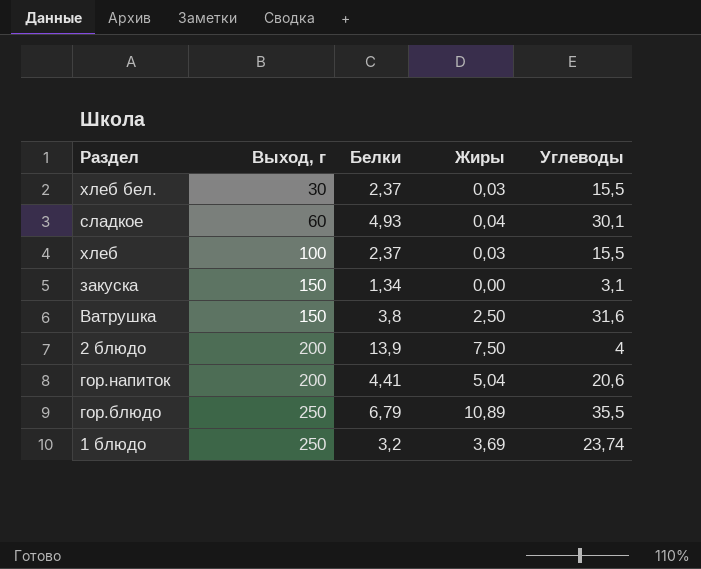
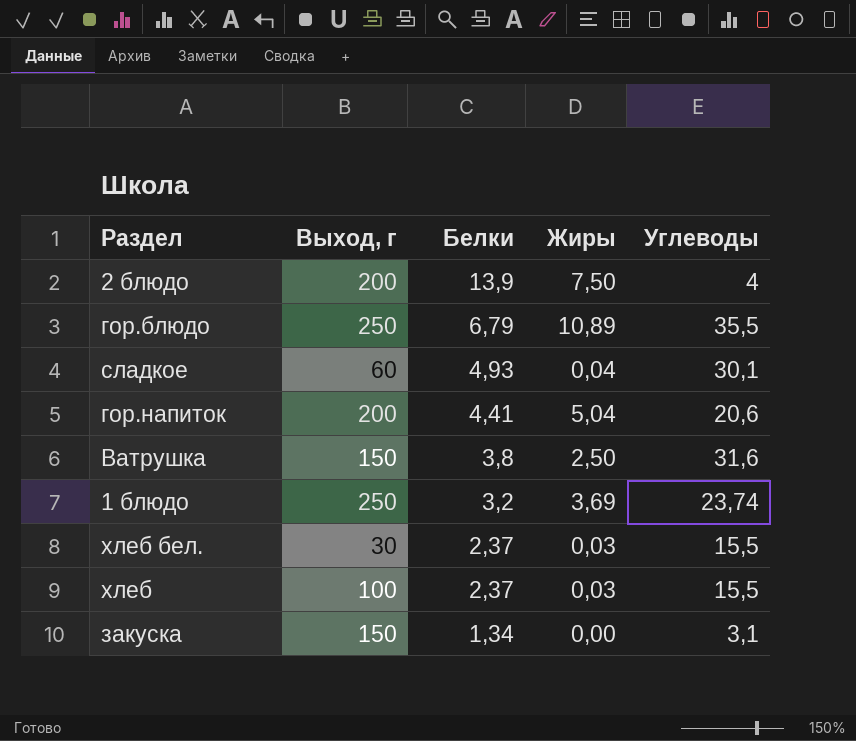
row order: Выход, г ascending -> Белки descending

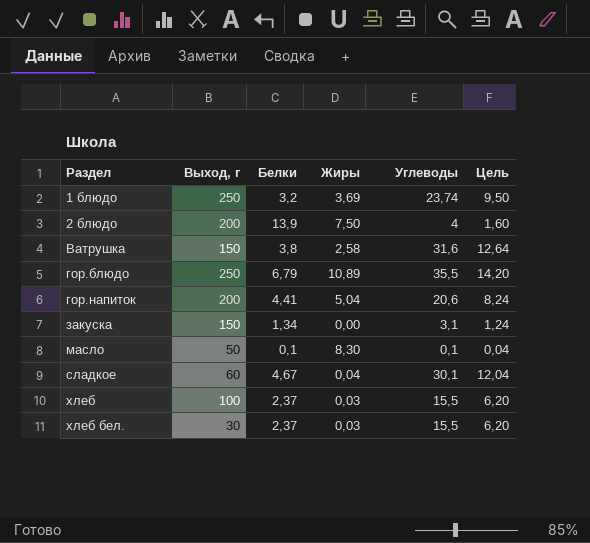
row order: Белки descending -> Раздел ascending
column Цель | formula: none -> [Углеводы] * 0,4
Ватрушка | Жиры: 2,50 -> 2,58
row масло: none -> 50 | 0,1 | 8,30 | 0,1 | 0,04
сладкое | Белки: 4,93 -> 4,67

